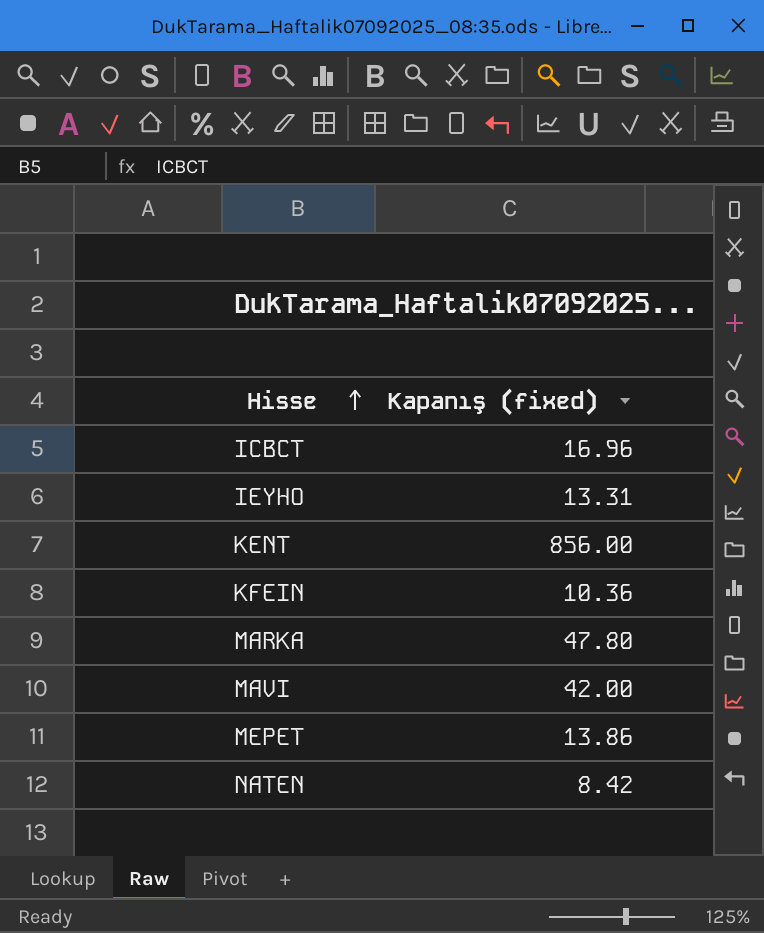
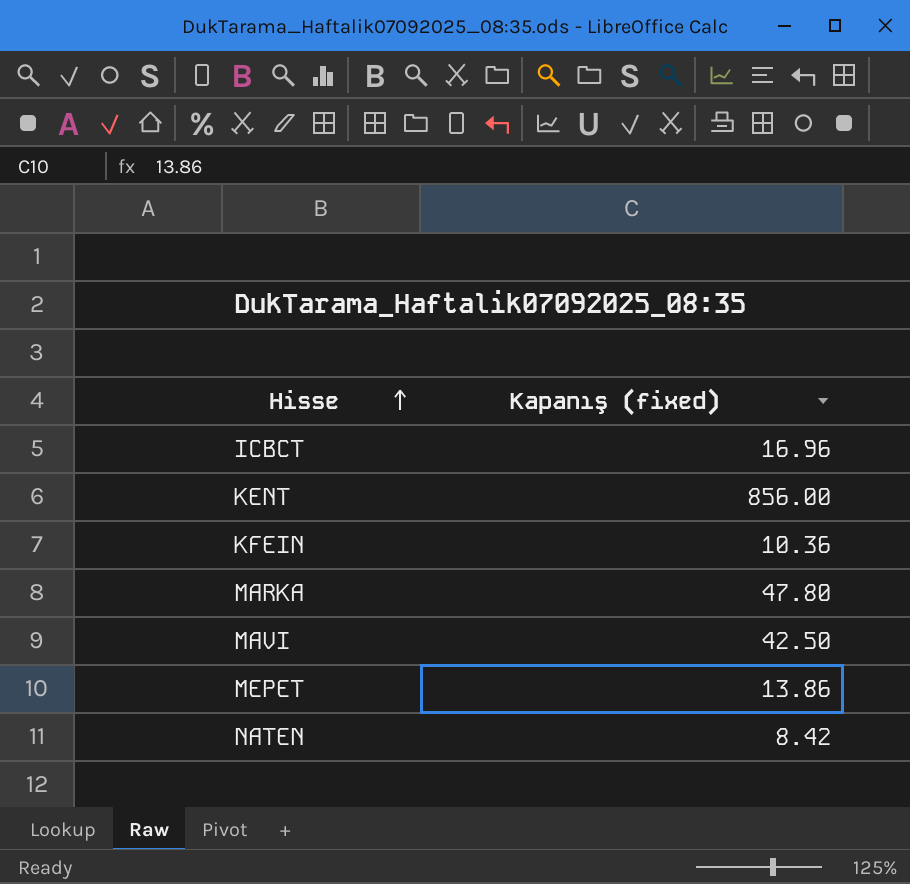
row IEYHO: 13.31 -> none
MAVI | Kapanış (fixed): 42.00 -> 42.50

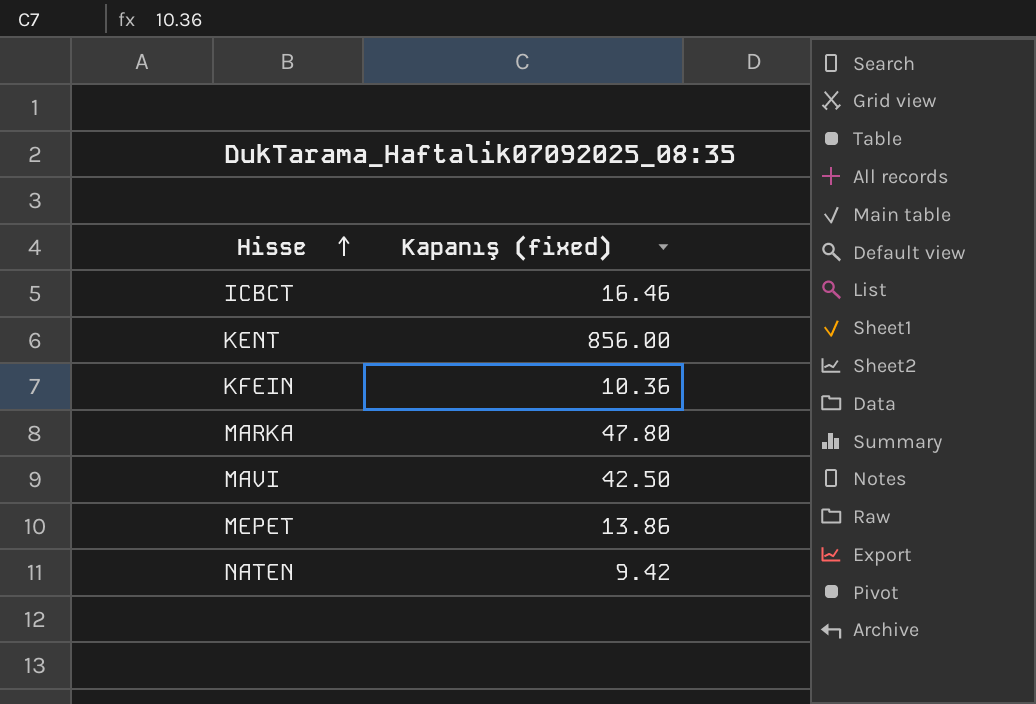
ICBCT | Kapanış (fixed): 16.96 -> 16.46
NATEN | Kapanış (fixed): 8.42 -> 9.42

